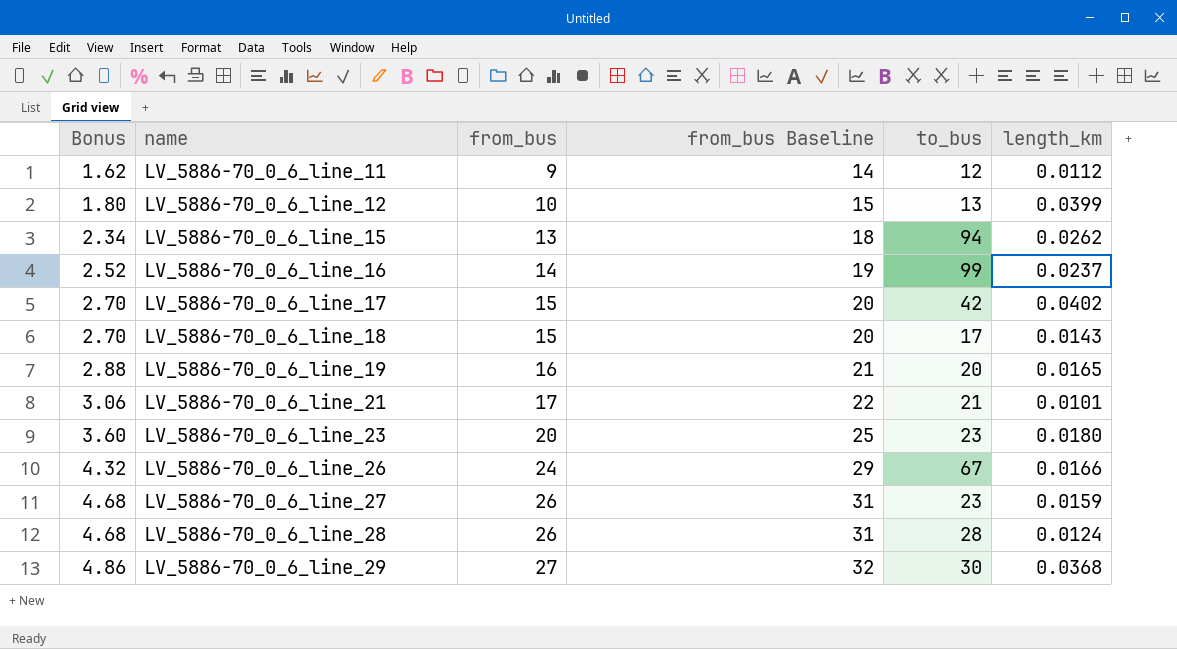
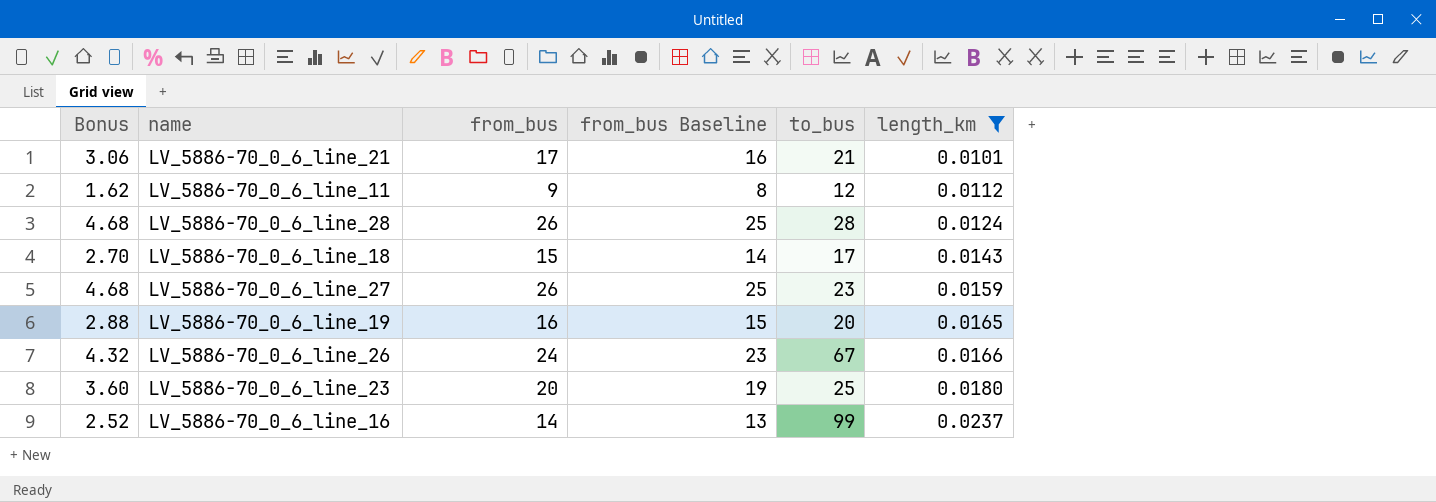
filter: none -> length_km <= 0.0237
row order: Bonus ascending -> length_km ascending
column from_bus Baseline | formula: [from_bus] + 5 -> [from_bus] - 1
LV_5886-70_0_6_line_23 | to_bus: 23 -> 25

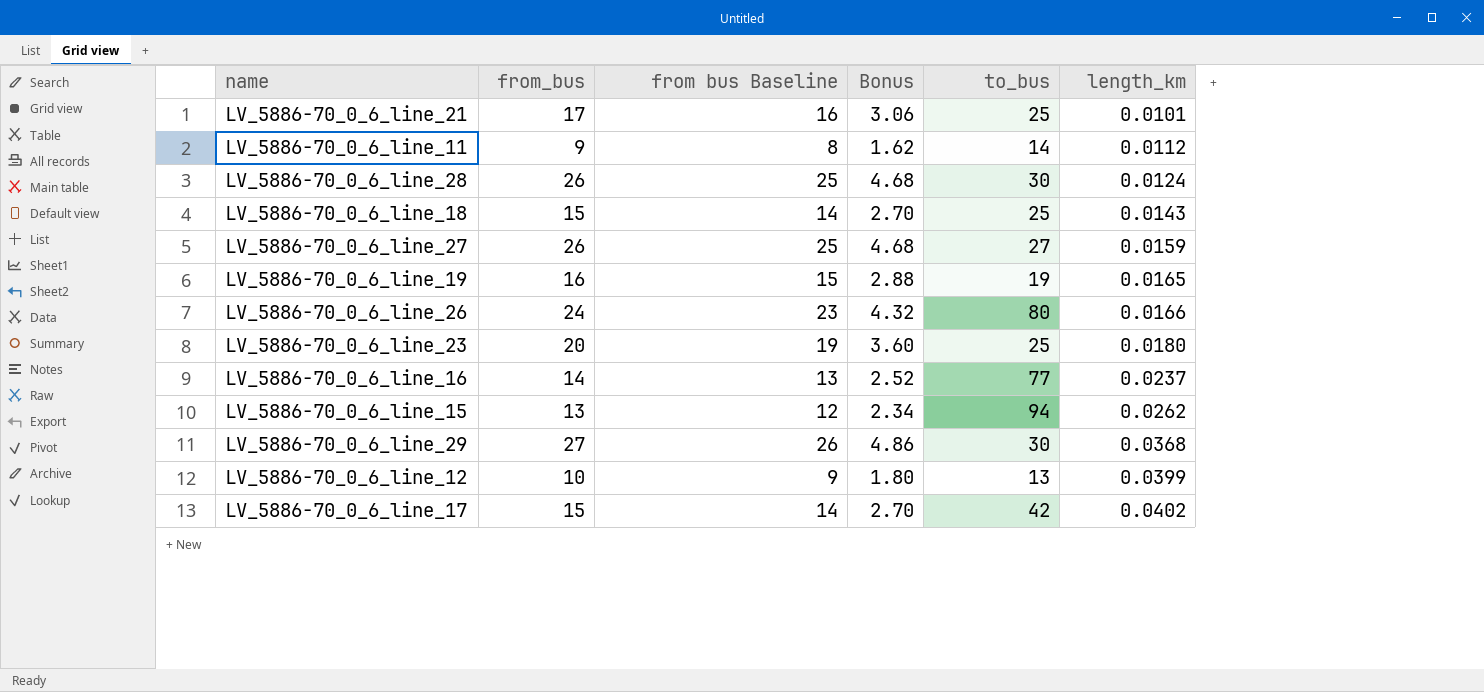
filter: length_km <= 0.0237 -> none
column name: from_bus Baseline -> from bus Baseline
column Bonus | position: 1 -> 4
LV_5886-70_0_6_line_21 | to_bus: 21 -> 25
LV_5886-70_0_6_line_11 | to_bus: 12 -> 14
LV_5886-70_0_6_line_28 | to_bus: 28 -> 30
LV_5886-70_0_6_line_18 | to_bus: 17 -> 25
LV_5886-70_0_6_line_27 | to_bus: 23 -> 27
LV_5886-70_0_6_line_19 | to_bus: 20 -> 19
LV_5886-70_0_6_line_26 | to_bus: 67 -> 80
LV_5886-70_0_6_line_16 | to_bus: 99 -> 77

